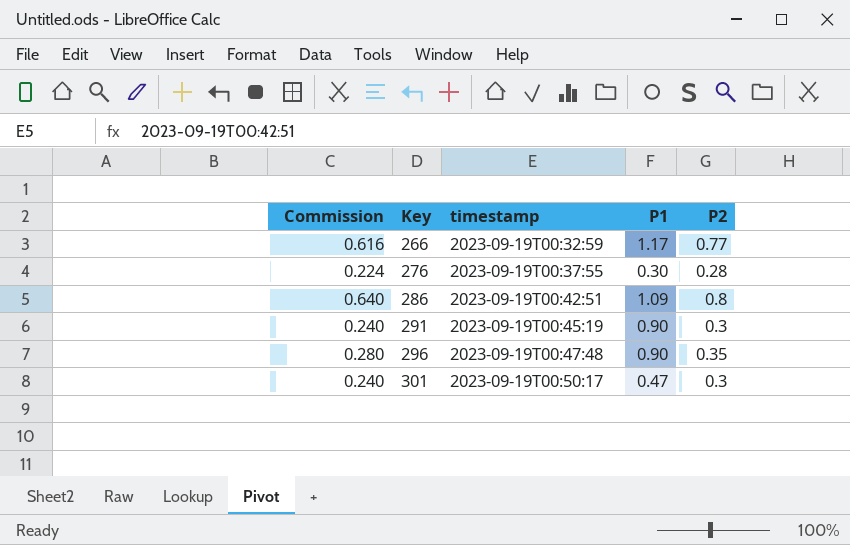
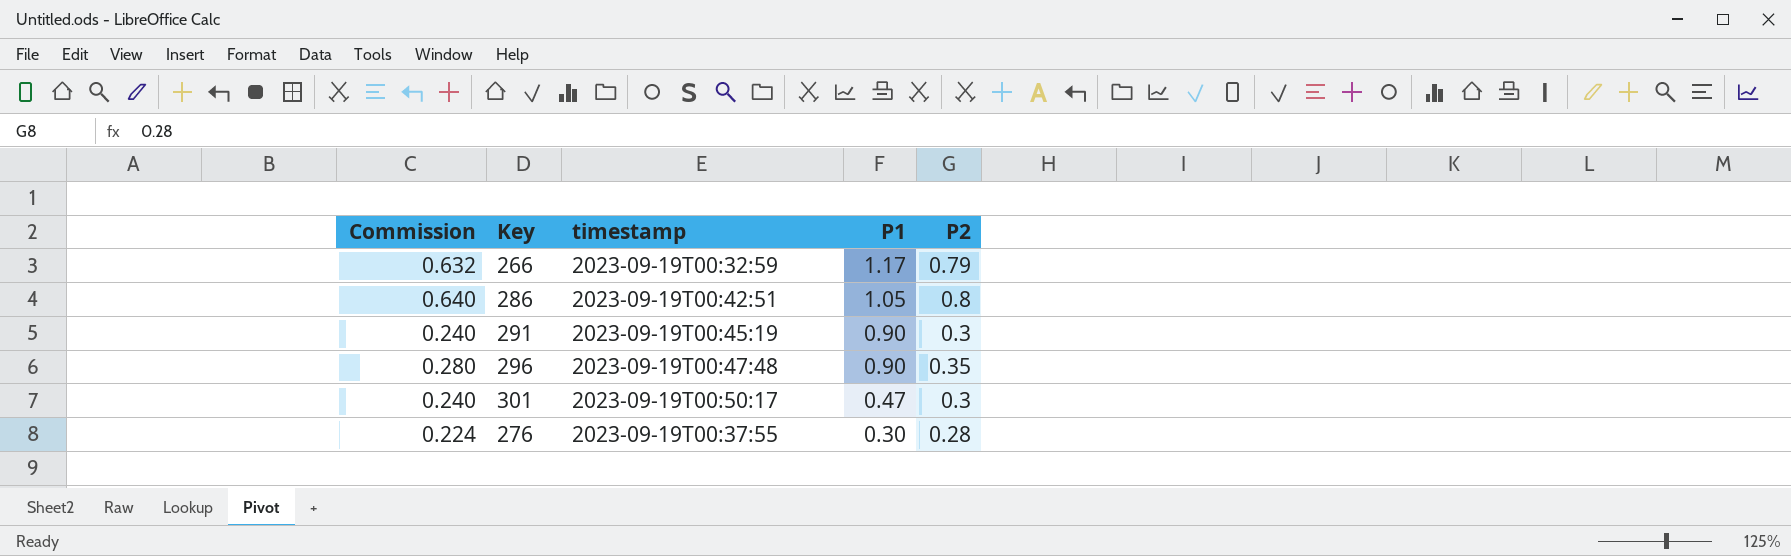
row order: Key ascending -> P1 descending
266 | Commission: 0.616 -> 0.632
266 | P2: 0.77 -> 0.79
286 | P1: 1.09 -> 1.05

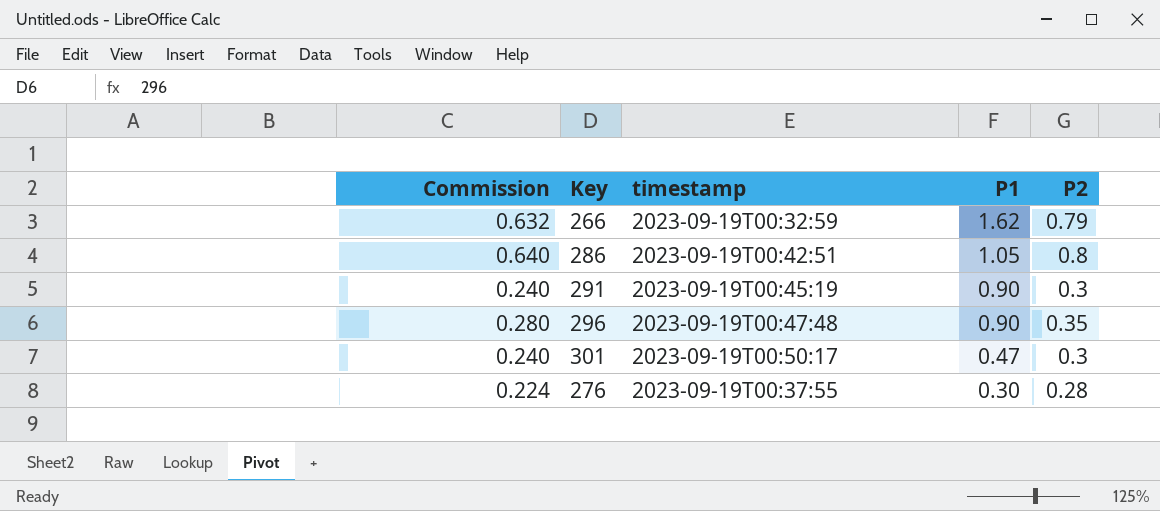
266 | P1: 1.17 -> 1.62

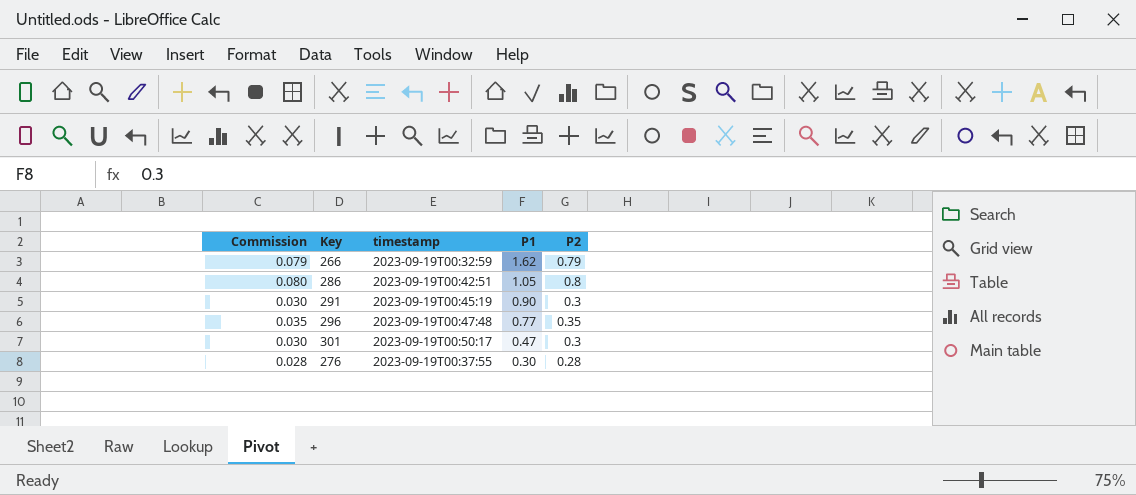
column Commission | formula: [P2] * 0.8 -> [P2] * 0.1
296 | P1: 0.90 -> 0.77

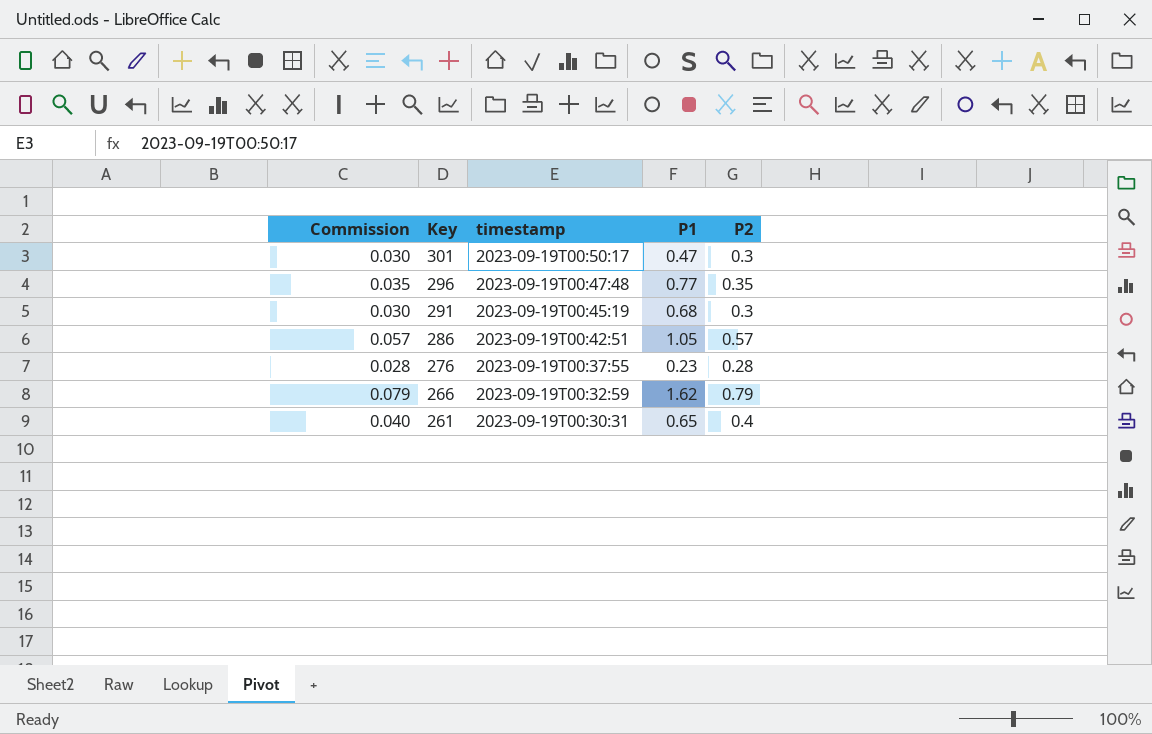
row order: P1 descending -> Key descending
291 | P1: 0.90 -> 0.68
286 | Commission: 0.080 -> 0.057
286 | P2: 0.8 -> 0.57
276 | P1: 0.30 -> 0.23
row 261: none -> 0.040 | 2023-09-19T00:30:31 | 0.65 | 0.4

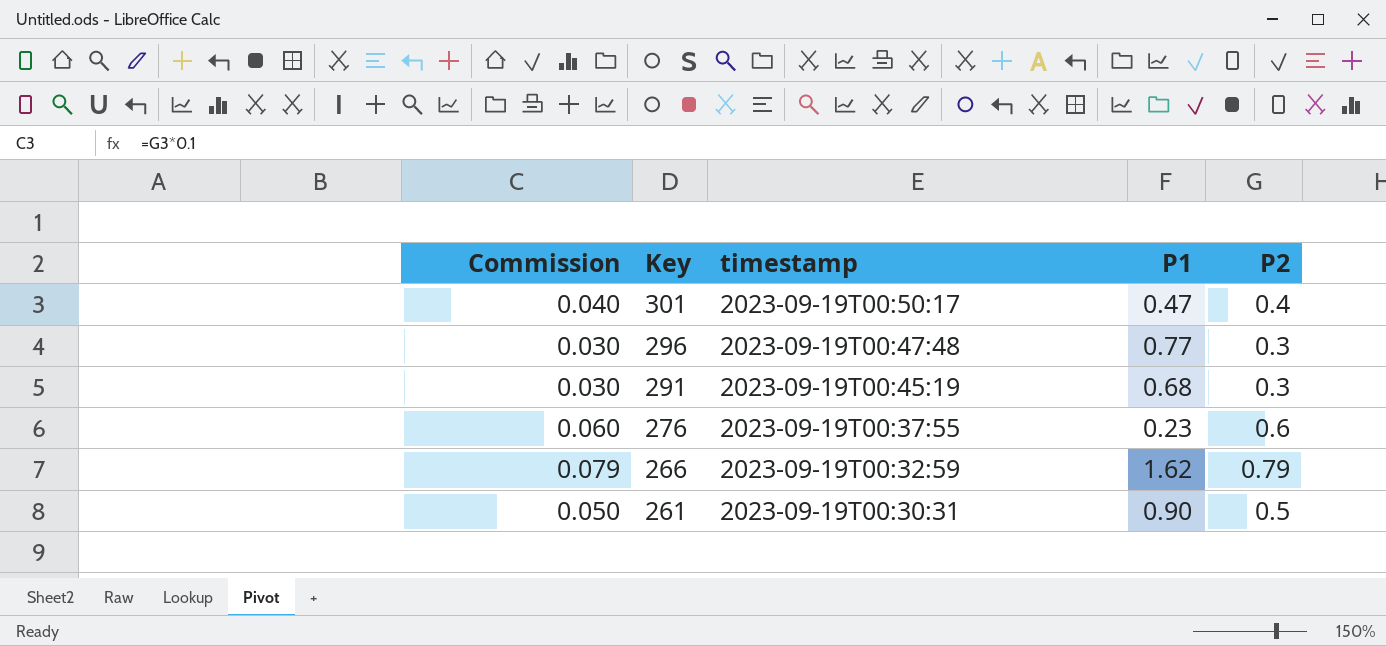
row 286: 0.057 | 2023-09-19T00:42:51 | 1.05 | 0.57 -> none
301 | Commission: 0.030 -> 0.040
301 | P2: 0.3 -> 0.4
296 | Commission: 0.035 -> 0.030
296 | P2: 0.35 -> 0.3
276 | Commission: 0.028 -> 0.060
276 | P2: 0.28 -> 0.6
261 | Commission: 0.040 -> 0.050
261 | P1: 0.65 -> 0.90
261 | P2: 0.4 -> 0.5

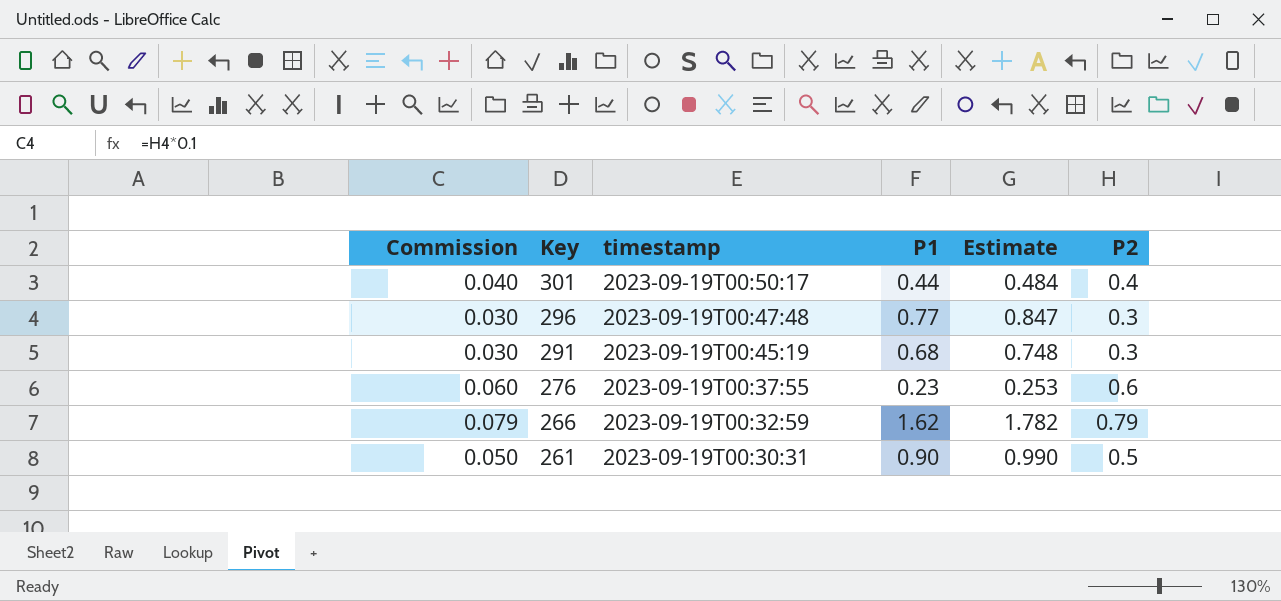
column Estimate | formula: none -> [P1] * 1.1
301 | P1: 0.47 -> 0.44

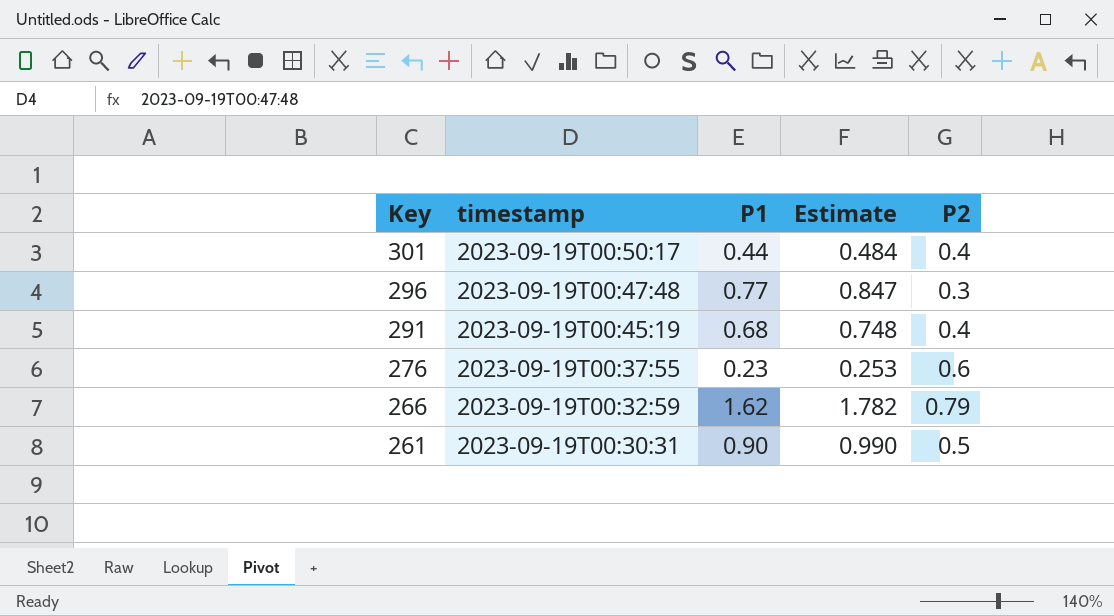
column Commission | formula: [P2] * 0.1 -> none
291 | P2: 0.3 -> 0.4

